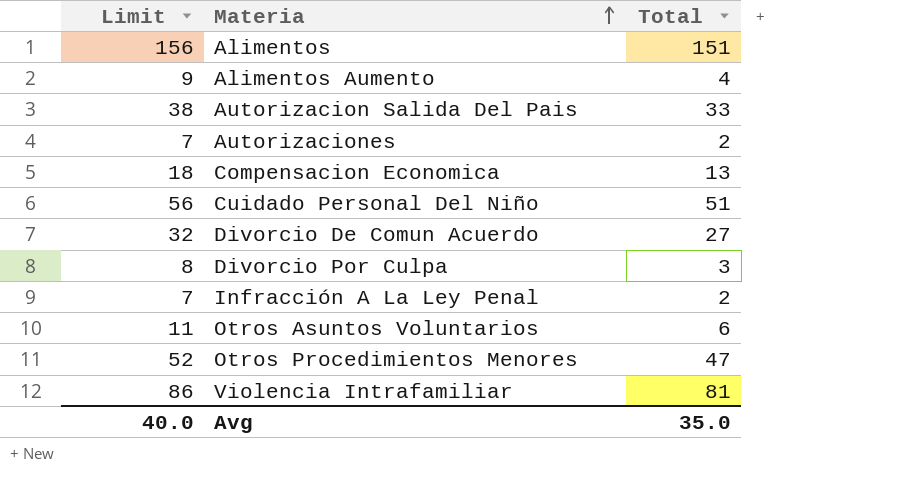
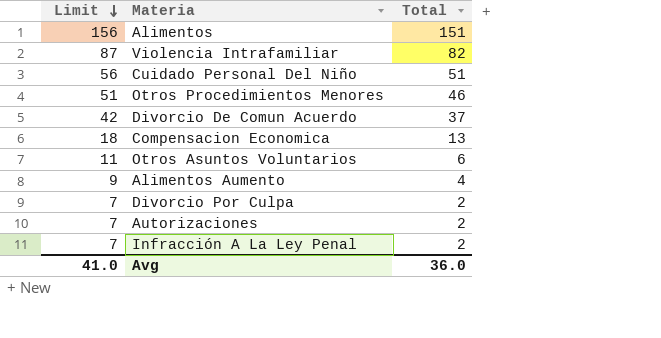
row order: Materia ascending -> Limit descending
row Autorizacion Salida Del Pais: 38 | 33 -> none
Violencia Intrafamiliar | Limit: 86 -> 87
Violencia Intrafamiliar | Total: 81 -> 82
Otros Procedimientos Menores | Limit: 52 -> 51
Otros Procedimientos Menores | Total: 47 -> 46
Divorcio De Comun Acuerdo | Limit: 32 -> 42
Divorcio De Comun Acuerdo | Total: 27 -> 37
Divorcio Por Culpa | Limit: 8 -> 7
Divorcio Por Culpa | Total: 3 -> 2
Avg | Limit: 40.0 -> 41.0
Avg | Total: 35.0 -> 36.0

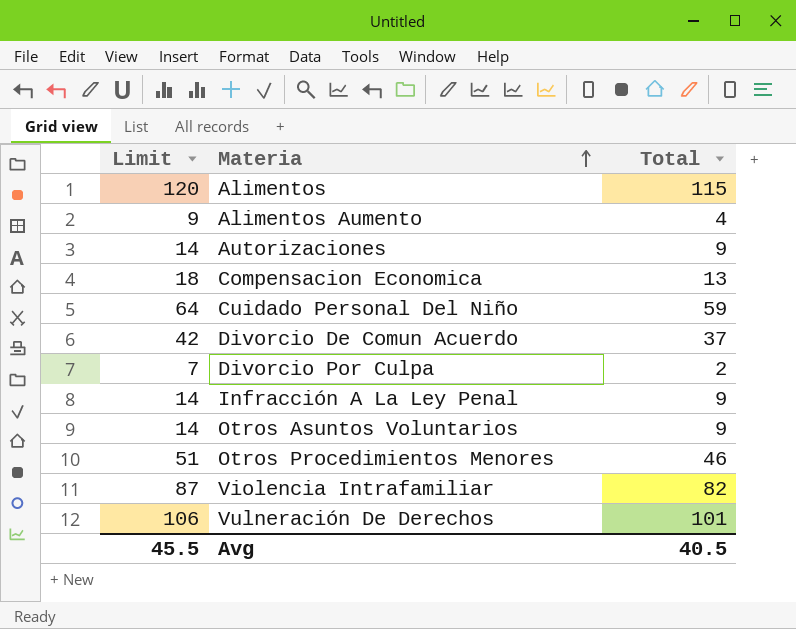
row order: Limit descending -> Materia ascending
Alimentos | Limit: 156 -> 120
Alimentos | Total: 151 -> 115
Autorizaciones | Limit: 7 -> 14
Autorizaciones | Total: 2 -> 9
Cuidado Personal Del Niño | Limit: 56 -> 64
Cuidado Personal Del Niño | Total: 51 -> 59
Infracción A La Ley Penal | Limit: 7 -> 14
Infracción A La Ley Penal | Total: 2 -> 9
Otros Asuntos Voluntarios | Limit: 11 -> 14
Otros Asuntos Voluntarios | Total: 6 -> 9
row Vulneración De Derechos: none -> 106 | 101
Avg | Limit: 41.0 -> 45.5
Avg | Total: 36.0 -> 40.5

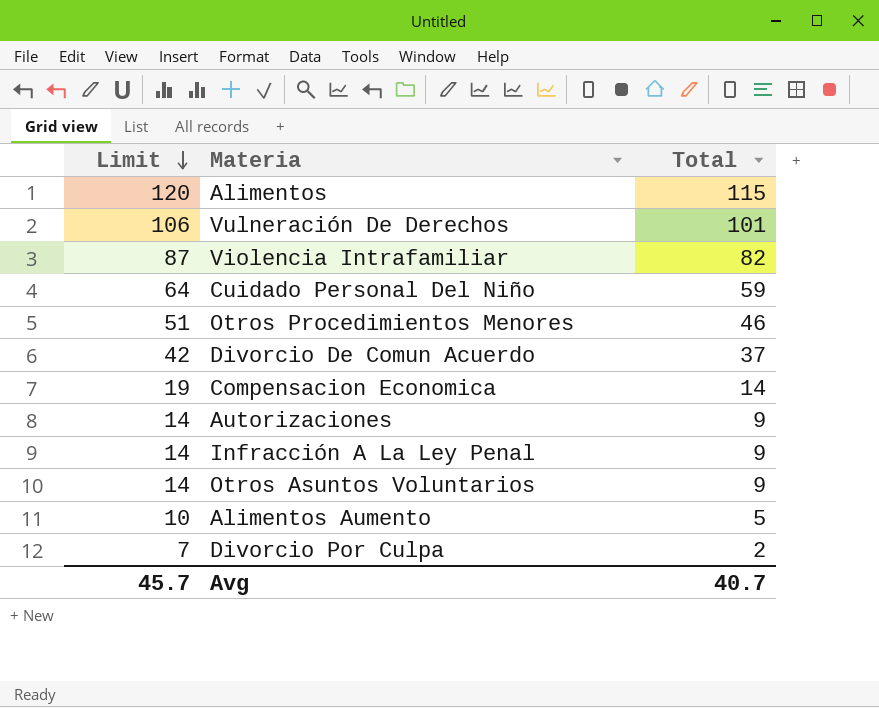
row order: Materia ascending -> Limit descending
Compensacion Economica | Limit: 18 -> 19
Compensacion Economica | Total: 13 -> 14
Alimentos Aumento | Limit: 9 -> 10
Alimentos Aumento | Total: 4 -> 5
Avg | Limit: 45.5 -> 45.7
Avg | Total: 40.5 -> 40.7

